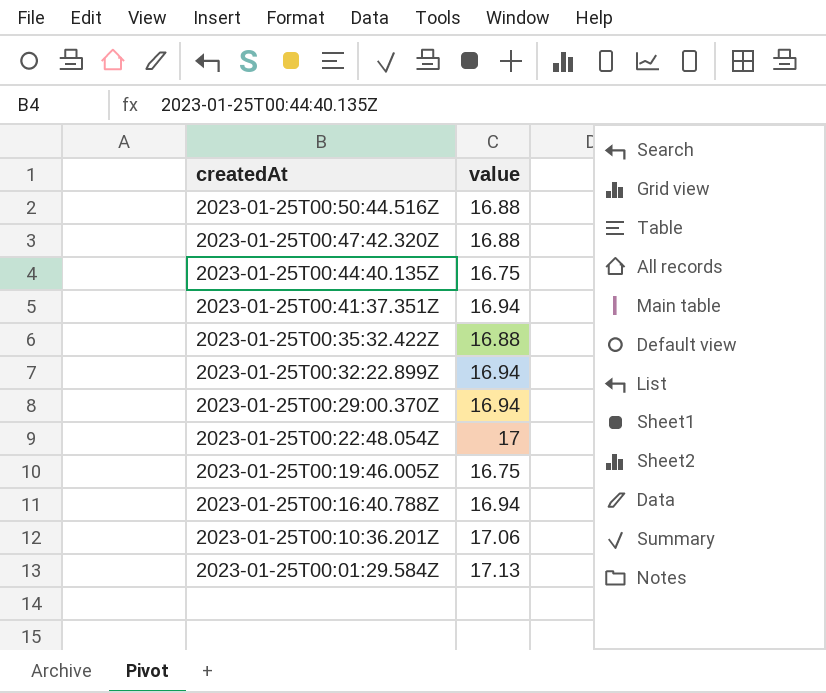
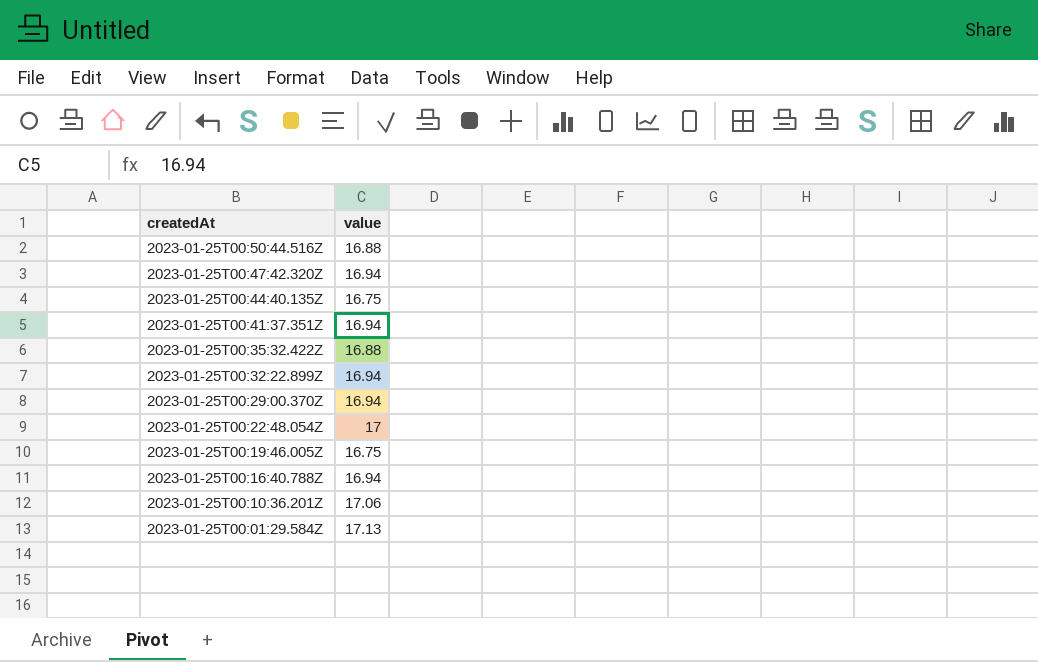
2023-01-25T00:47:42.320Z | value: 16.88 -> 16.94

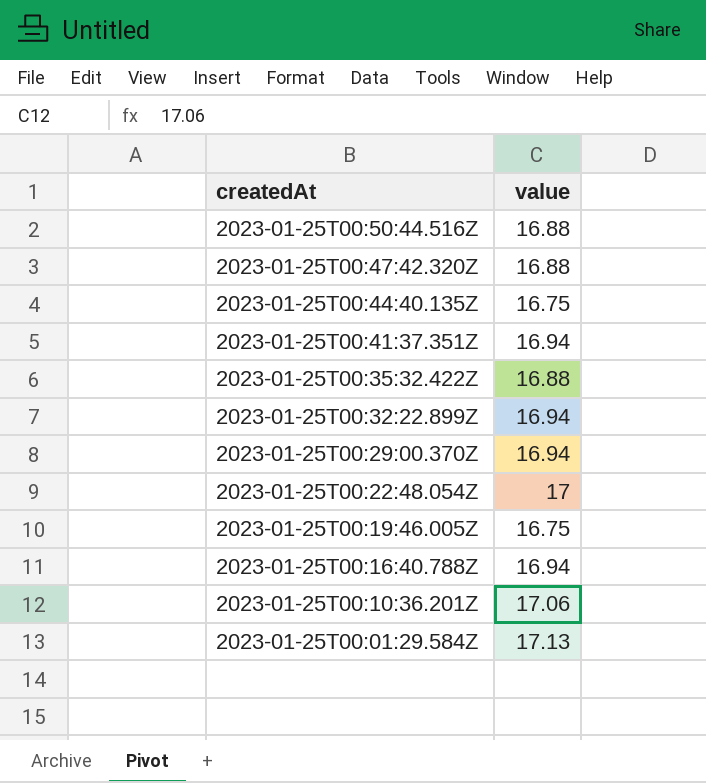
2023-01-25T00:47:42.320Z | value: 16.94 -> 16.88

